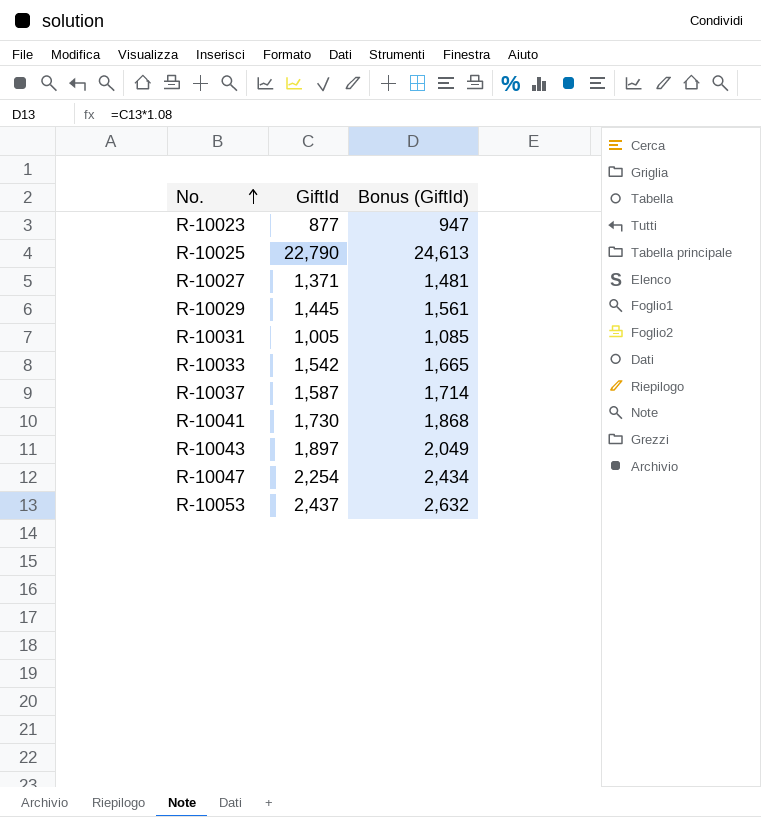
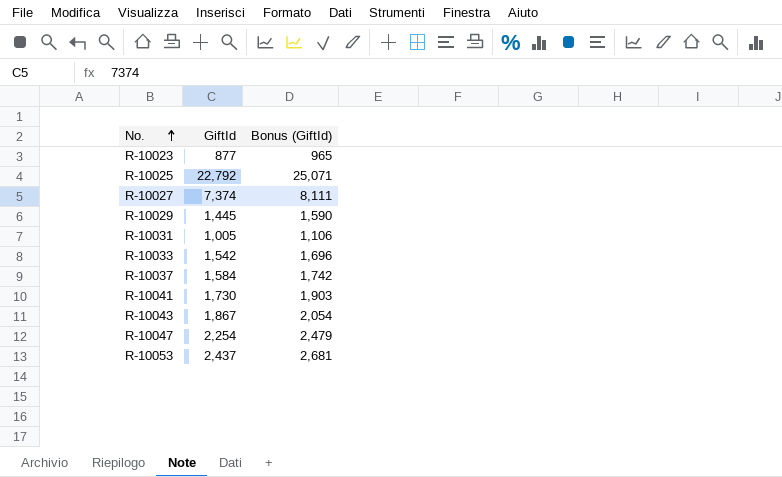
column Bonus (GiftId) | formula: [GiftId] * 1.08 -> [GiftId] * 1.1
R-10025 | GiftId: 22,790 -> 22,792
R-10027 | GiftId: 1,371 -> 7,374
R-10037 | GiftId: 1,587 -> 1,584
R-10043 | GiftId: 1,897 -> 1,867

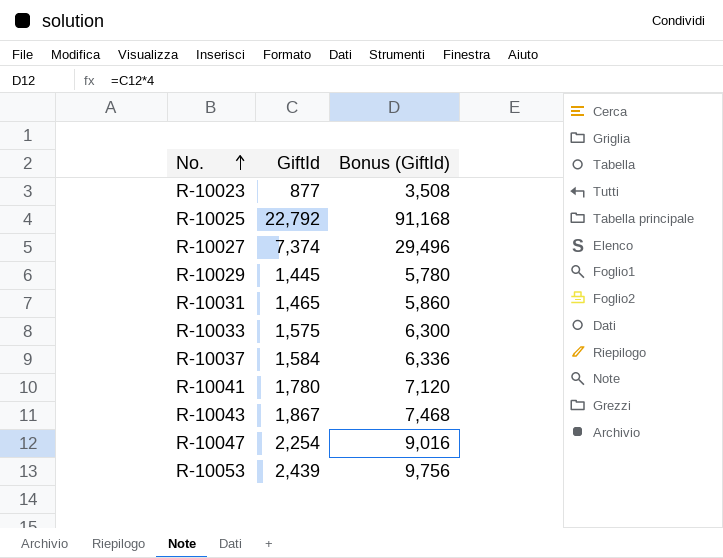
column Bonus (GiftId) | formula: [GiftId] * 1.1 -> [GiftId] * 4
R-10031 | GiftId: 1,005 -> 1,465
R-10033 | GiftId: 1,542 -> 1,575
R-10041 | GiftId: 1,730 -> 1,780
R-10053 | GiftId: 2,437 -> 2,439

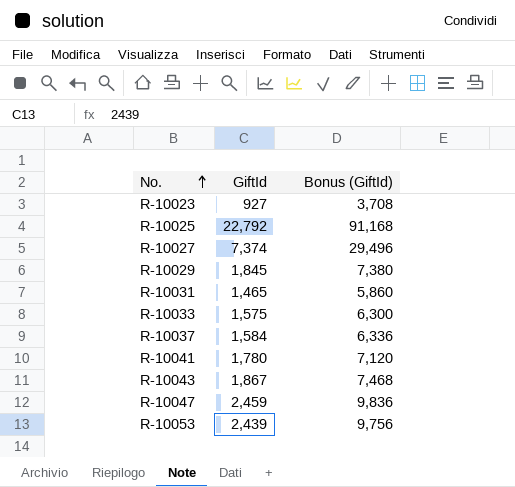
R-10023 | GiftId: 877 -> 927
R-10023 | Bonus (GiftId): 3,508 -> 3,708
R-10029 | GiftId: 1,445 -> 1,845
R-10029 | Bonus (GiftId): 5,780 -> 7,380
R-10047 | GiftId: 2,254 -> 2,459
R-10047 | Bonus (GiftId): 9,016 -> 9,836

